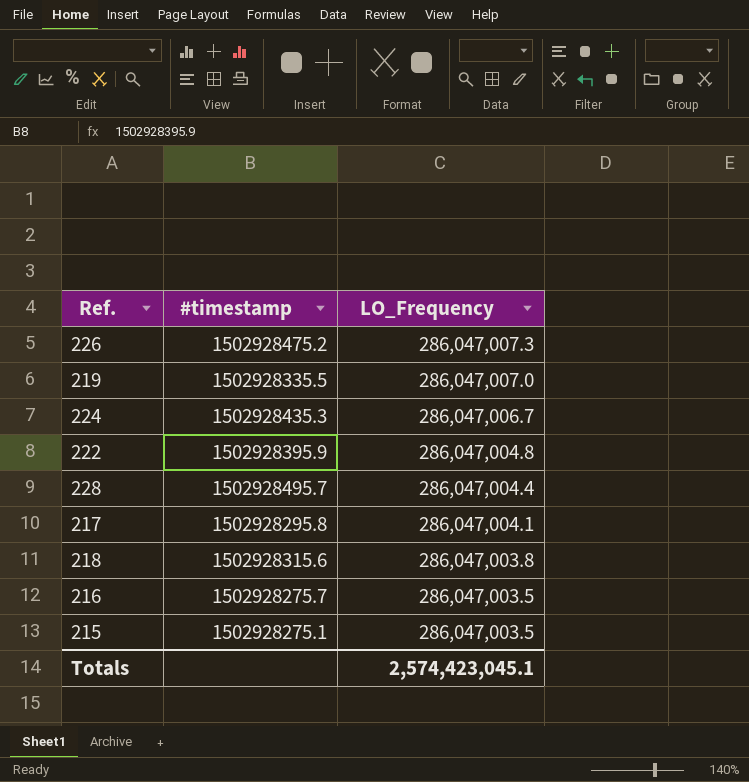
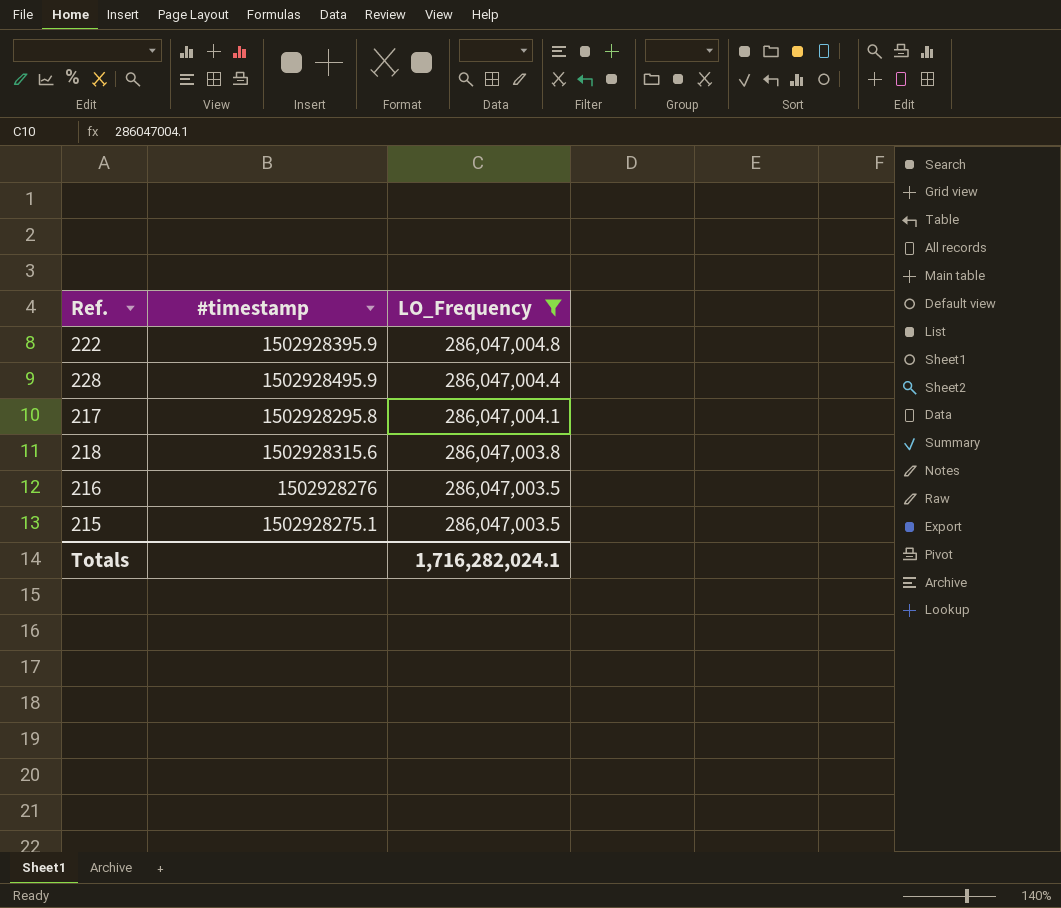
filter: none -> LO_Frequency <= 286,047,004.8
228 | #timestamp: 1502928495.7 -> 1502928495.9
216 | #timestamp: 1502928275.7 -> 1502928276
Totals | LO_Frequency: 2,574,423,045.1 -> 1,716,282,024.1

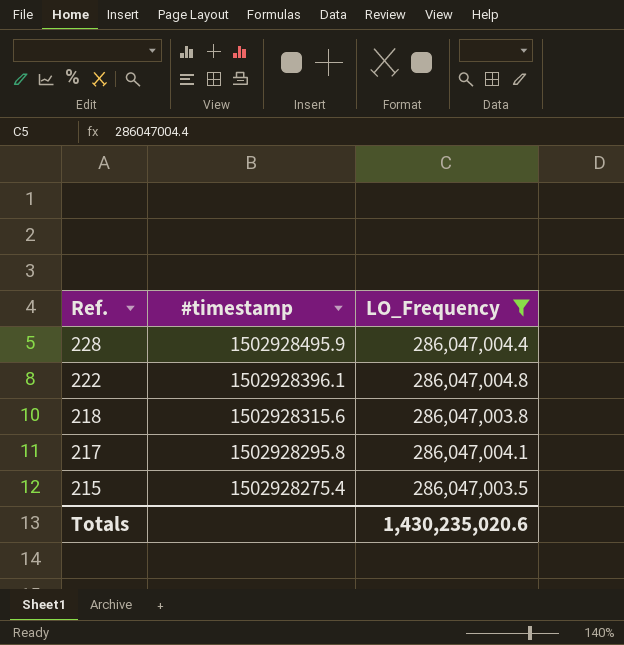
row order: LO_Frequency descending -> Ref. descending
row 216: 1502928276 | 286,047,003.5 -> none
222 | #timestamp: 1502928395.9 -> 1502928396.1
215 | #timestamp: 1502928275.1 -> 1502928275.4
Totals | LO_Frequency: 1,716,282,024.1 -> 1,430,235,020.6

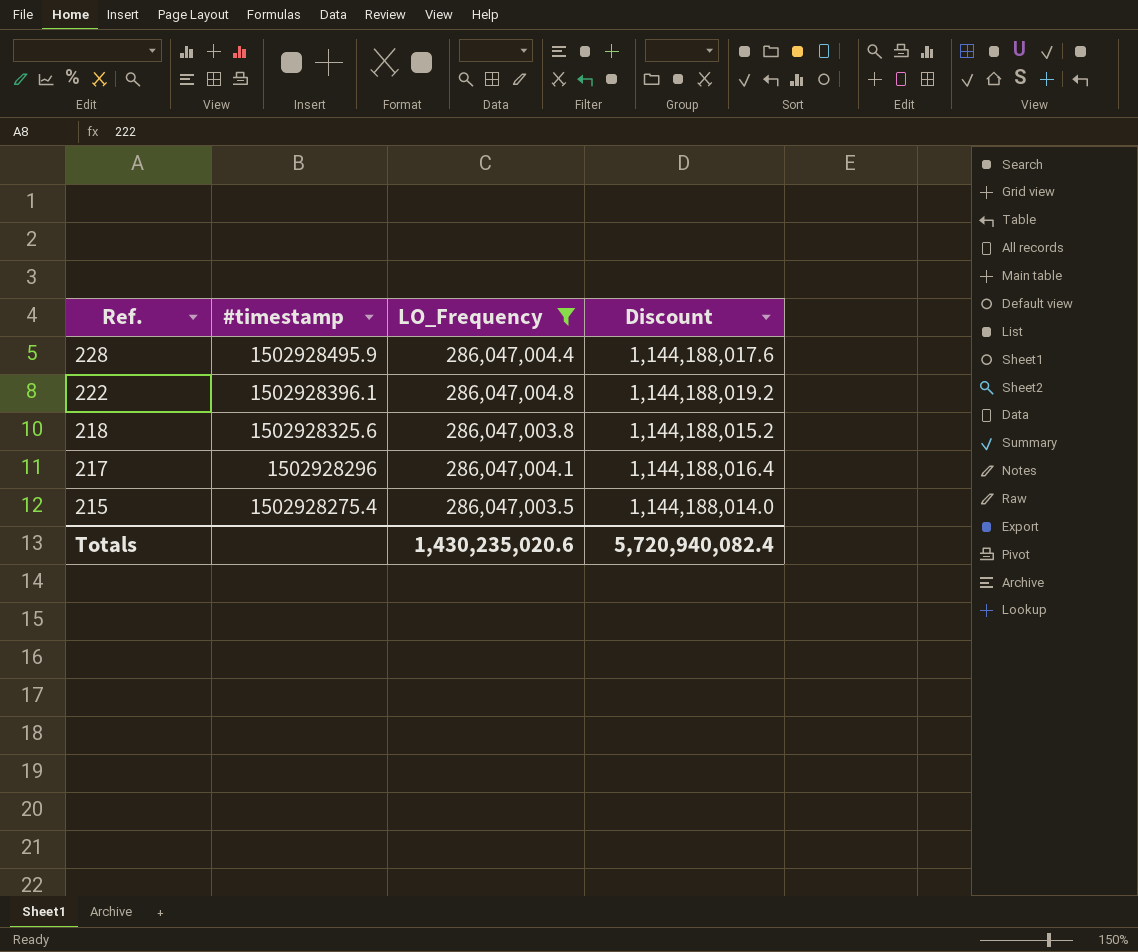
column Discount | formula: none -> [LO_Frequency] * 4
218 | #timestamp: 1502928315.6 -> 1502928325.6
217 | #timestamp: 1502928295.8 -> 1502928296

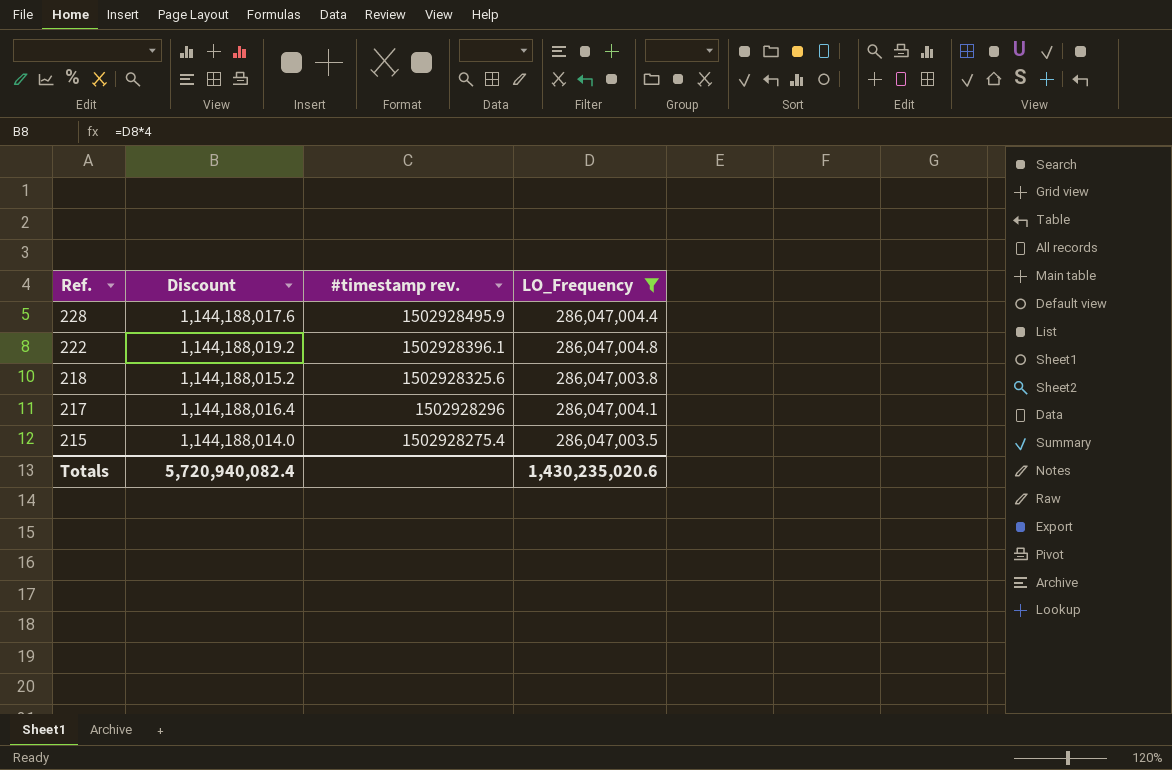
column Discount | position: 4 -> 2
column name: #timestamp -> #timestamp rev.

